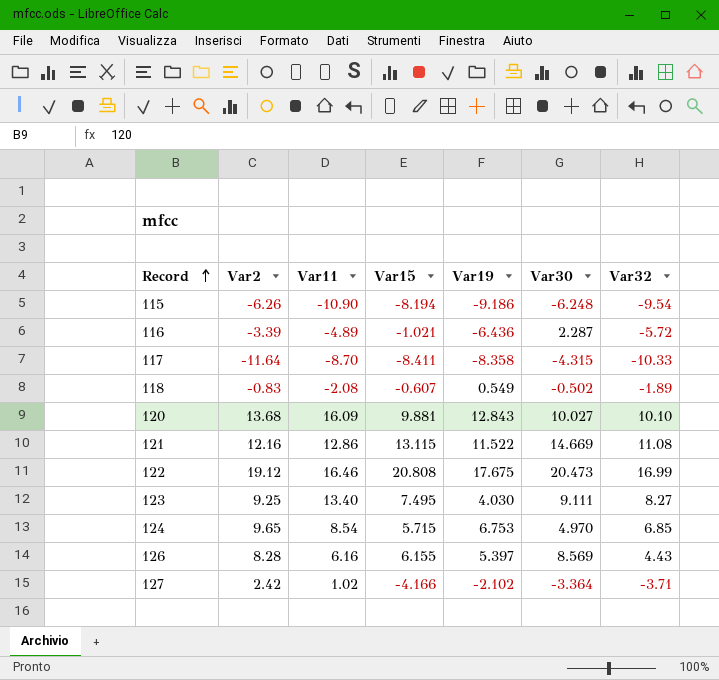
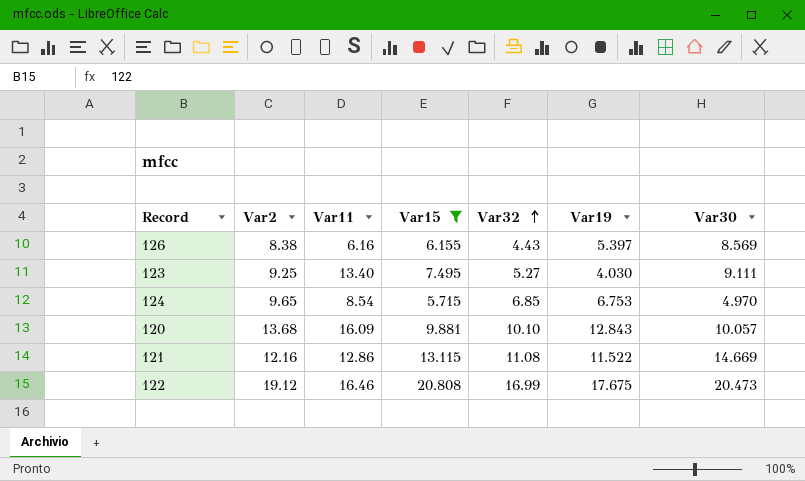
filter: none -> Var15 >= 5.715
row order: Record ascending -> Var32 ascending
column Var32 | position: 7 -> 5
126 | Var2: 8.28 -> 8.38
123 | Var32: 8.27 -> 5.27
120 | Var30: 10.027 -> 10.057

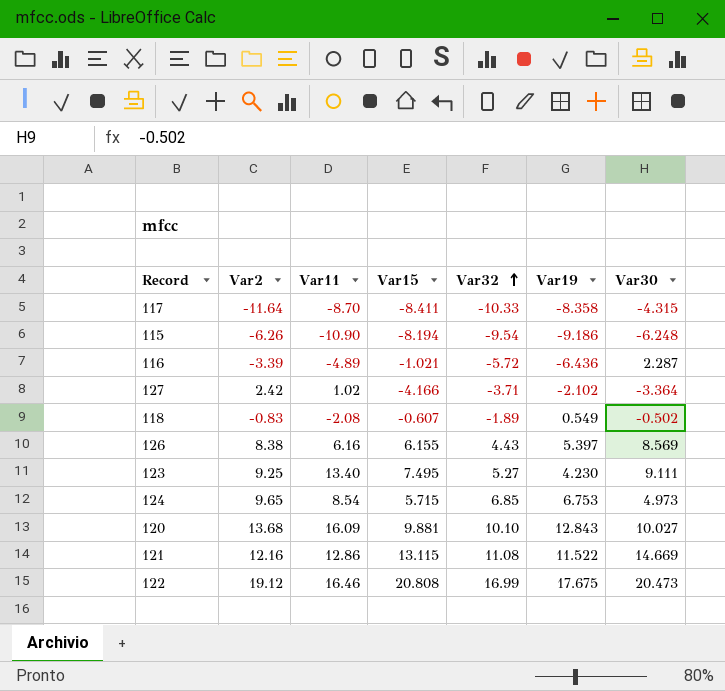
filter: Var15 >= 5.715 -> none
123 | Var19: 4.030 -> 4.230
124 | Var30: 4.970 -> 4.973
120 | Var30: 10.057 -> 10.027

